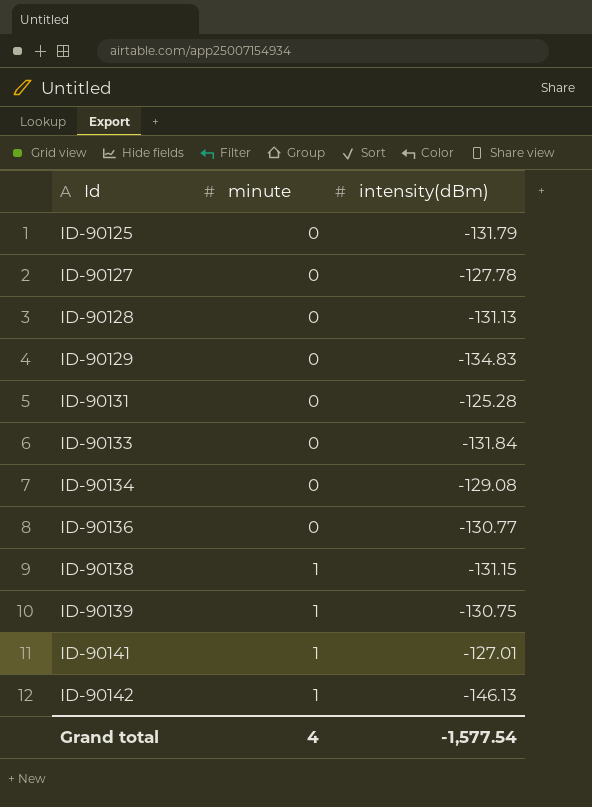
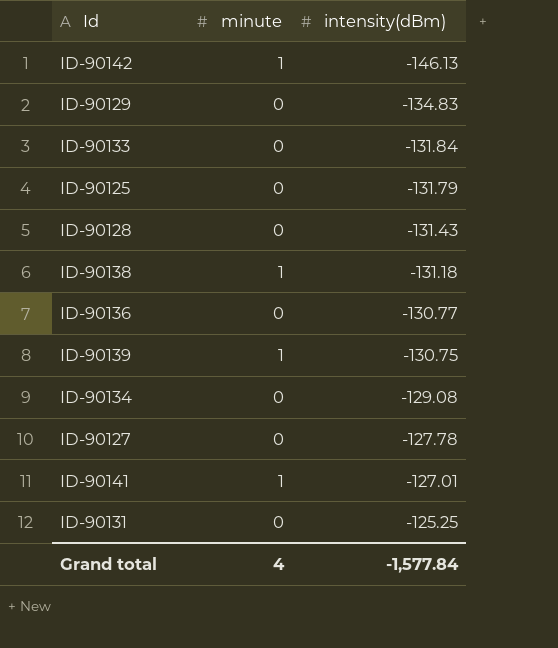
row order: Id ascending -> intensity(dBm) ascending
ID-90128 | intensity(dBm): -131.13 -> -131.43
ID-90138 | intensity(dBm): -131.15 -> -131.18
ID-90131 | intensity(dBm): -125.28 -> -125.25
Grand total | intensity(dBm): -1,577.54 -> -1,577.84

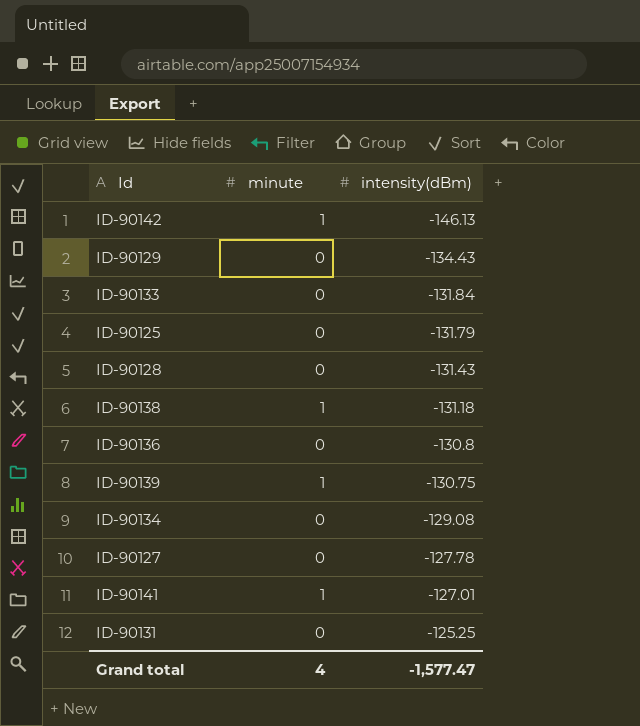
ID-90129 | intensity(dBm): -134.83 -> -134.43
ID-90136 | intensity(dBm): -130.77 -> -130.8
Grand total | intensity(dBm): -1,577.84 -> -1,577.47

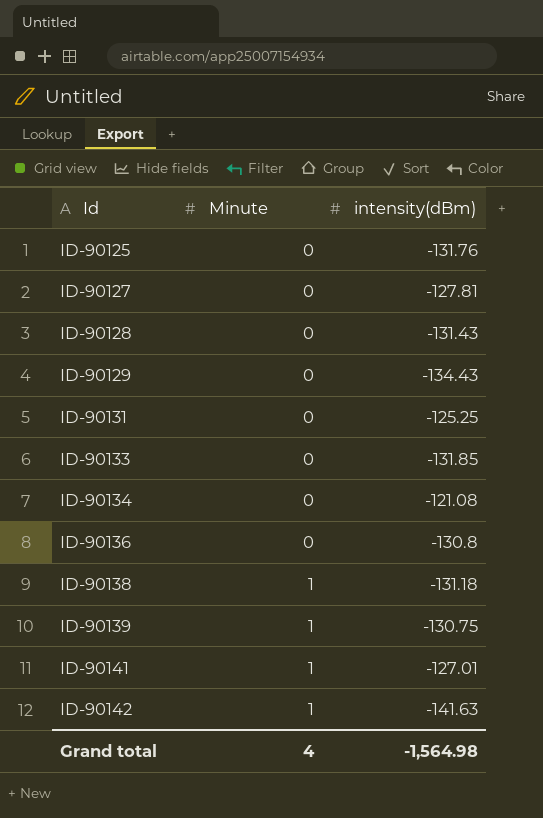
row order: intensity(dBm) ascending -> Id ascending
column name: minute -> Minute
ID-90125 | intensity(dBm): -131.79 -> -131.76
ID-90127 | intensity(dBm): -127.78 -> -127.81
ID-90133 | intensity(dBm): -131.84 -> -131.85
ID-90134 | intensity(dBm): -129.08 -> -121.08
ID-90142 | intensity(dBm): -146.13 -> -141.63
Grand total | intensity(dBm): -1,577.47 -> -1,564.98

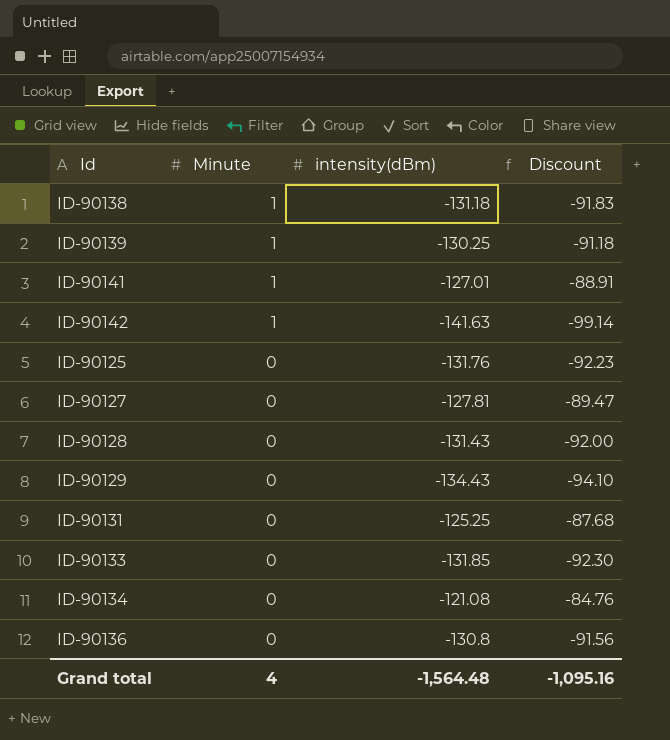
row order: Id ascending -> Minute descending
column Discount | formula: none -> [intensity(dBm)] * 0.7
ID-90139 | intensity(dBm): -130.75 -> -130.25
Grand total | intensity(dBm): -1,564.98 -> -1,564.48

